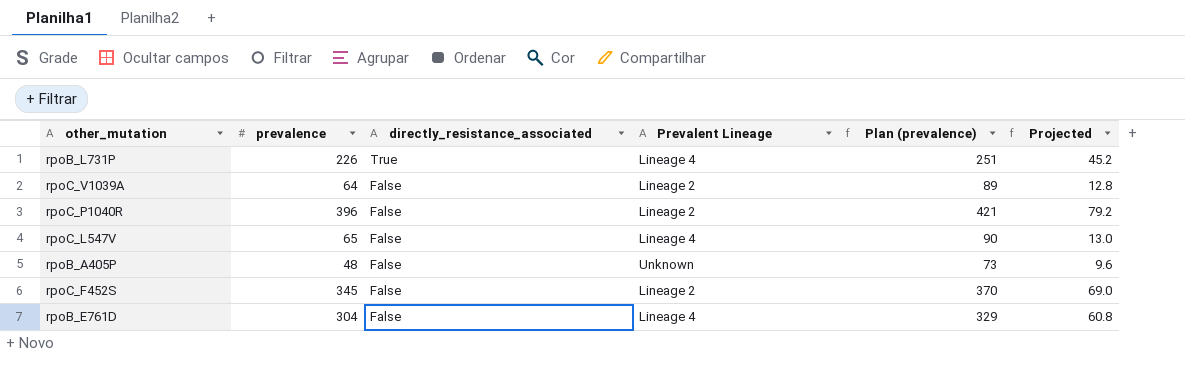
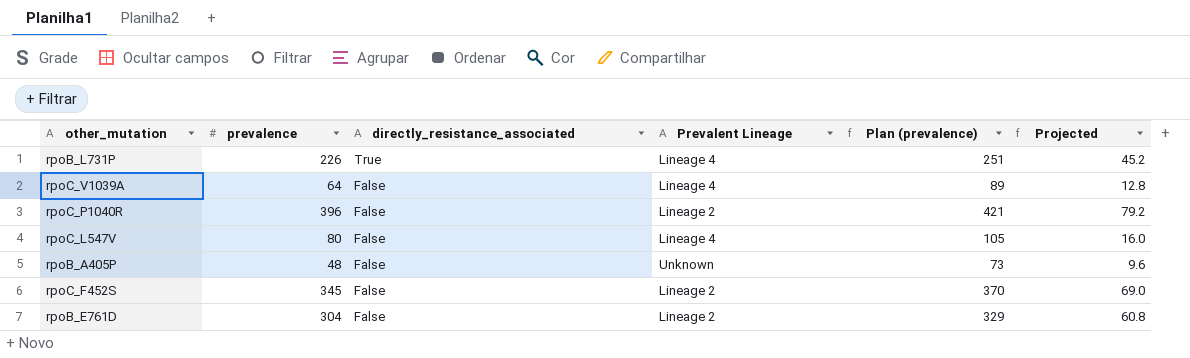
rpoC_V1039A | Prevalent Lineage: Lineage 2 -> Lineage 4
rpoC_L547V | prevalence: 65 -> 80
rpoC_L547V | Plan (prevalence): 90 -> 105
rpoC_L547V | Projected: 13.0 -> 16.0
rpoB_E761D | Prevalent Lineage: Lineage 4 -> Lineage 2

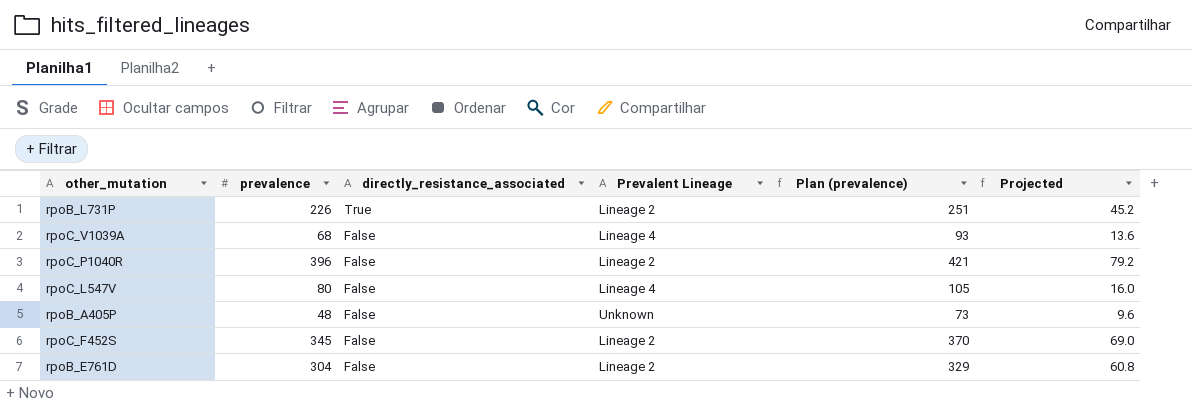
rpoB_L731P | Prevalent Lineage: Lineage 4 -> Lineage 2
rpoC_V1039A | prevalence: 64 -> 68
rpoC_V1039A | Plan (prevalence): 89 -> 93
rpoC_V1039A | Projected: 12.8 -> 13.6

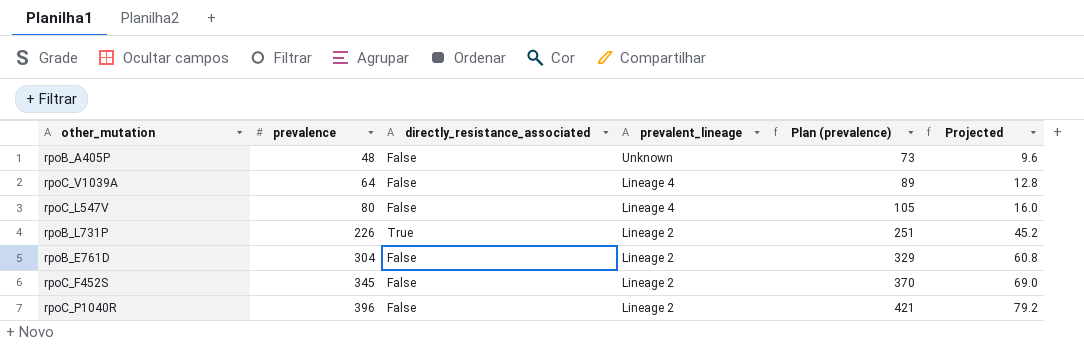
row order: directly_resistance_associated descending -> prevalence ascending
column name: Prevalent Lineage -> prevalent_lineage
rpoC_V1039A | prevalence: 68 -> 64
rpoC_V1039A | Plan (prevalence): 93 -> 89
rpoC_V1039A | Projected: 13.6 -> 12.8

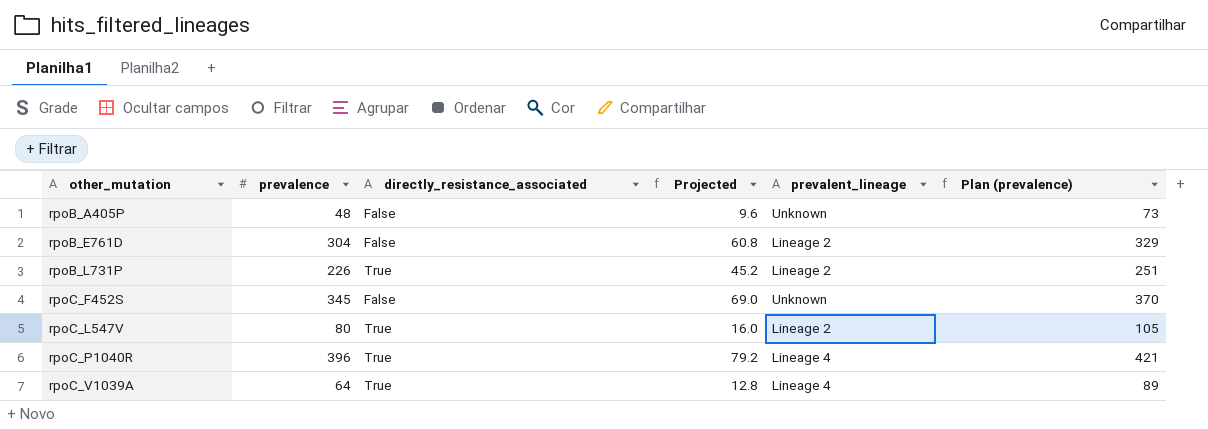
row order: prevalence ascending -> other_mutation ascending
column Projected | position: 6 -> 4
rpoC_F452S | prevalent_lineage: Lineage 2 -> Unknown
rpoC_L547V | directly_resistance_associated: False -> True
rpoC_L547V | prevalent_lineage: Lineage 4 -> Lineage 2
rpoC_P1040R | directly_resistance_associated: False -> True
rpoC_P1040R | prevalent_lineage: Lineage 2 -> Lineage 4
rpoC_V1039A | directly_resistance_associated: False -> True

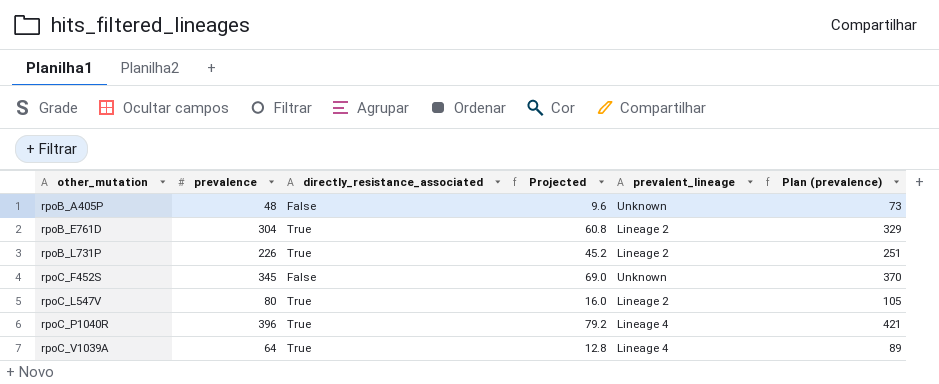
rpoB_E761D | directly_resistance_associated: False -> True

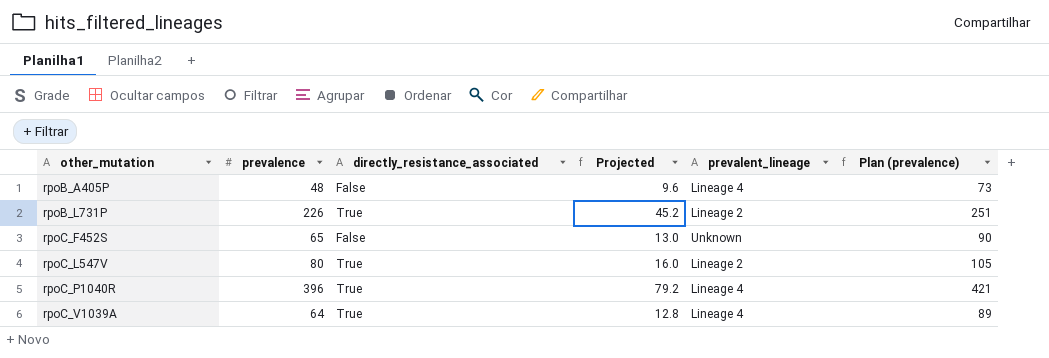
row rpoB_E761D: 304 | True | 60.8 | Lineage 2 | 329 -> none
rpoB_A405P | prevalent_lineage: Unknown -> Lineage 4
rpoC_F452S | prevalence: 345 -> 65
rpoC_F452S | Projected: 69.0 -> 13.0
rpoC_F452S | Plan (prevalence): 370 -> 90

